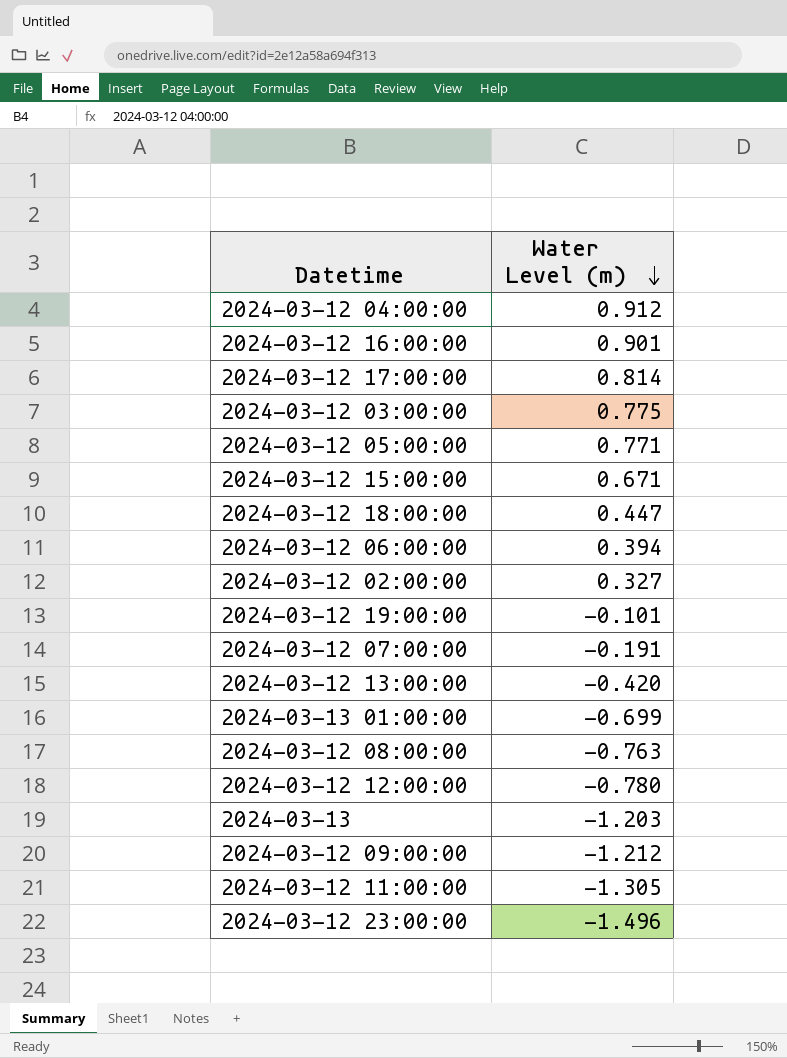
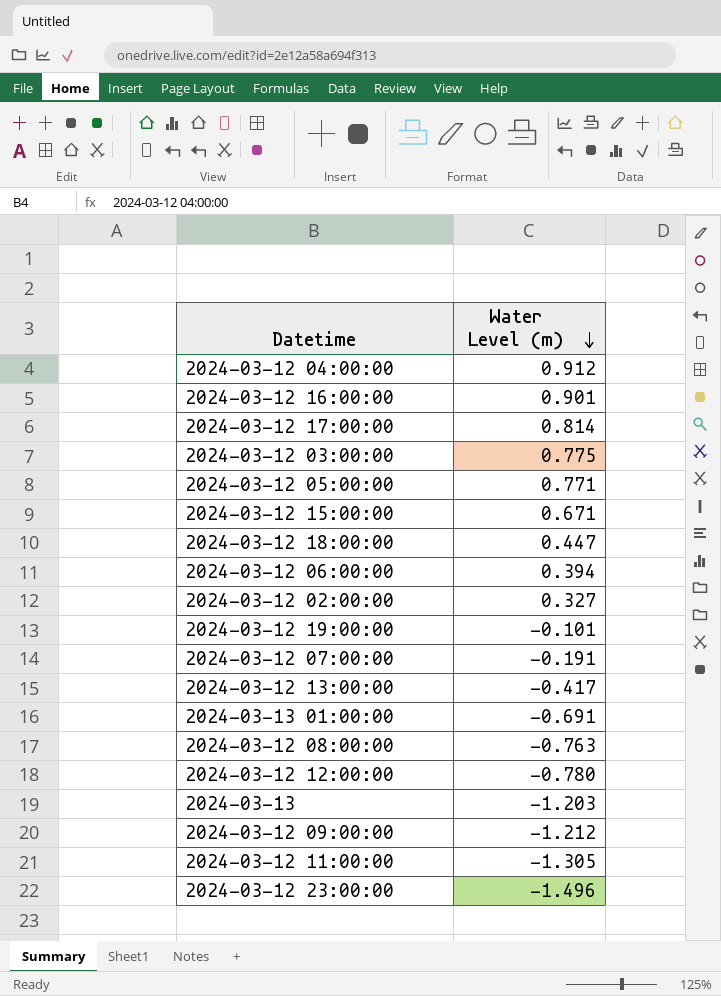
2024-03-12 13:00:00 | Water Level (m): -0.420 -> -0.417
2024-03-13 01:00:00 | Water Level (m): -0.699 -> -0.691

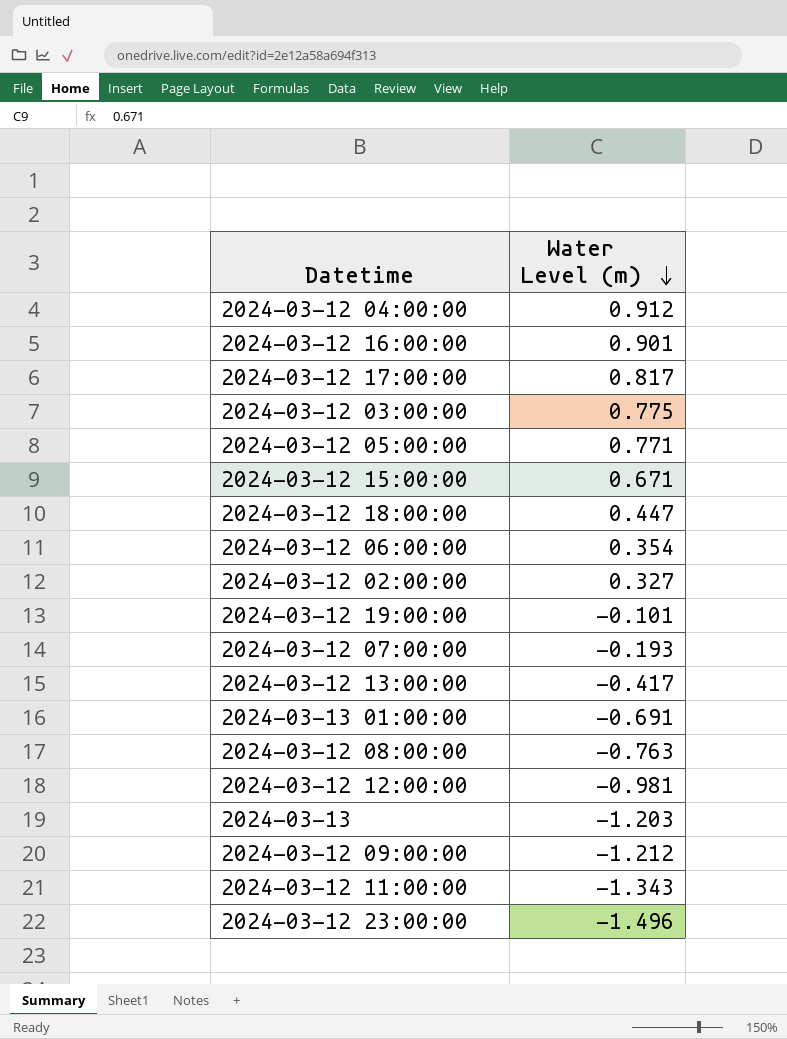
2024-03-12 17:00:00 | Water Level (m): 0.814 -> 0.817
2024-03-12 06:00:00 | Water Level (m): 0.394 -> 0.354
2024-03-12 07:00:00 | Water Level (m): -0.191 -> -0.193
2024-03-12 12:00:00 | Water Level (m): -0.780 -> -0.981
2024-03-12 11:00:00 | Water Level (m): -1.305 -> -1.343

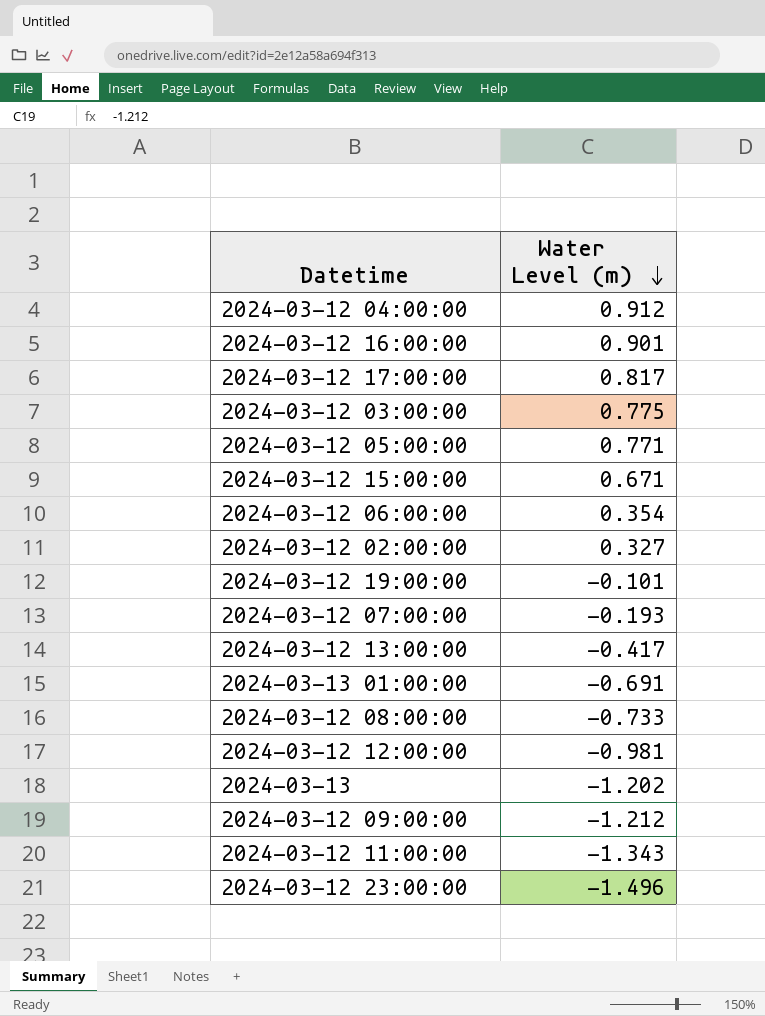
row 2024-03-12 18:00:00: 0.447 -> none
2024-03-12 08:00:00 | Water Level (m): -0.763 -> -0.733
2024-03-13 | Water Level (m): -1.203 -> -1.202

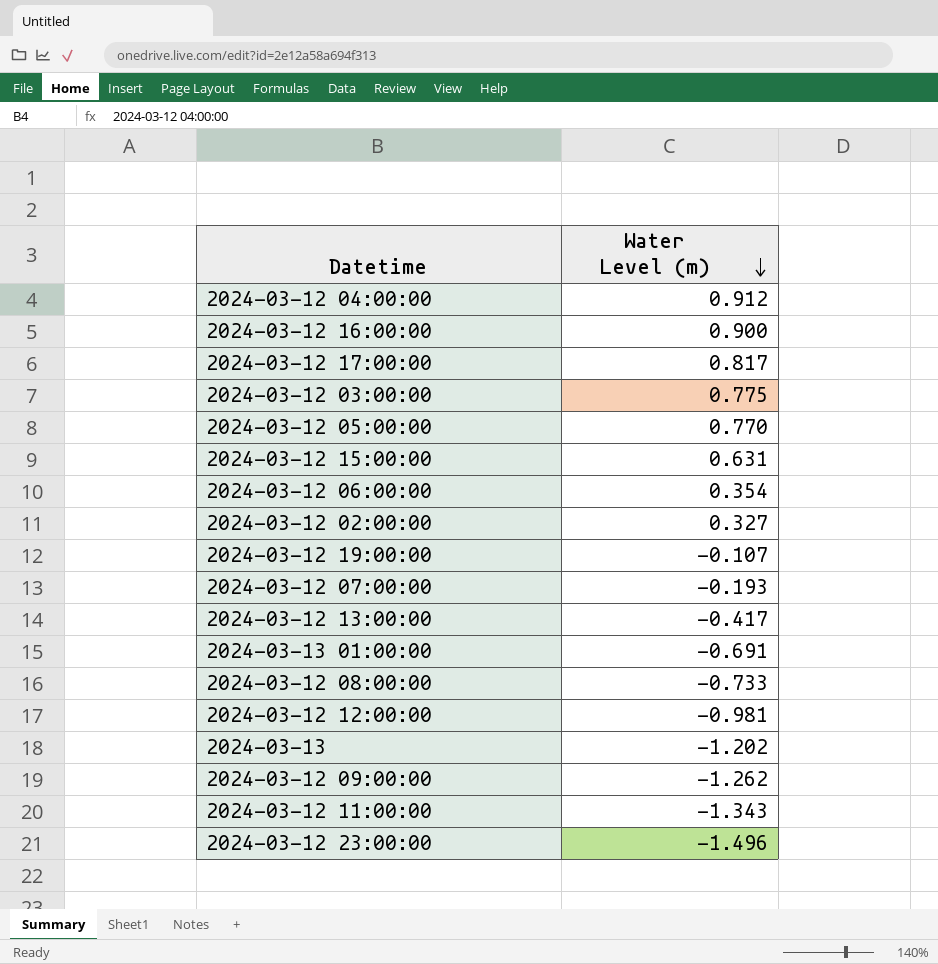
2024-03-12 16:00:00 | Water Level (m): 0.901 -> 0.900
2024-03-12 05:00:00 | Water Level (m): 0.771 -> 0.770
2024-03-12 15:00:00 | Water Level (m): 0.671 -> 0.631
2024-03-12 19:00:00 | Water Level (m): -0.101 -> -0.107
2024-03-12 09:00:00 | Water Level (m): -1.212 -> -1.262

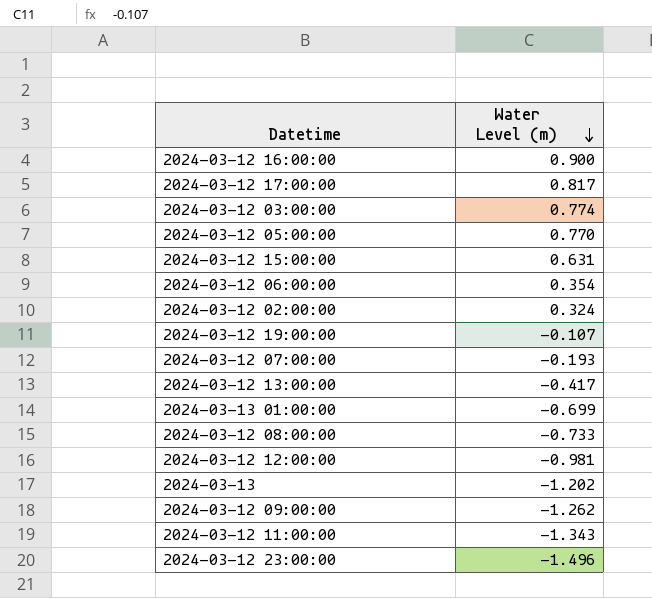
row 2024-03-12 04:00:00: 0.912 -> none
2024-03-12 03:00:00 | Water Level (m): 0.775 -> 0.774
2024-03-12 02:00:00 | Water Level (m): 0.327 -> 0.324
2024-03-13 01:00:00 | Water Level (m): -0.691 -> -0.699

